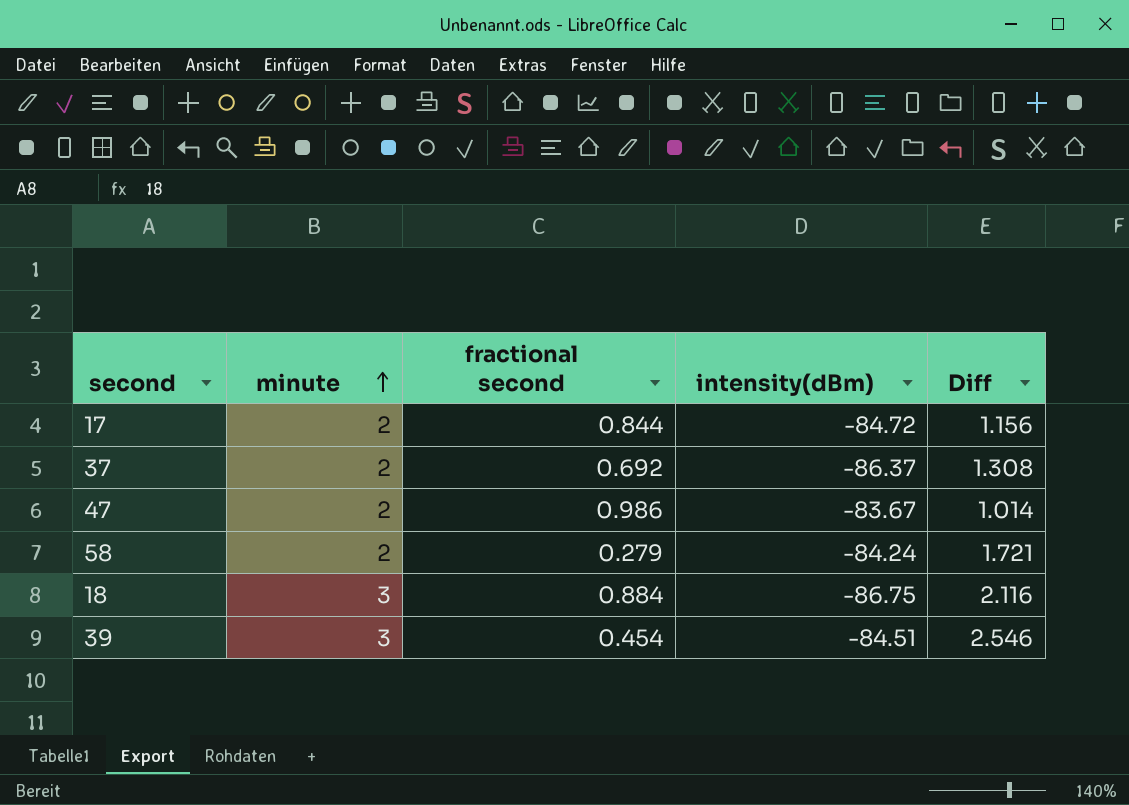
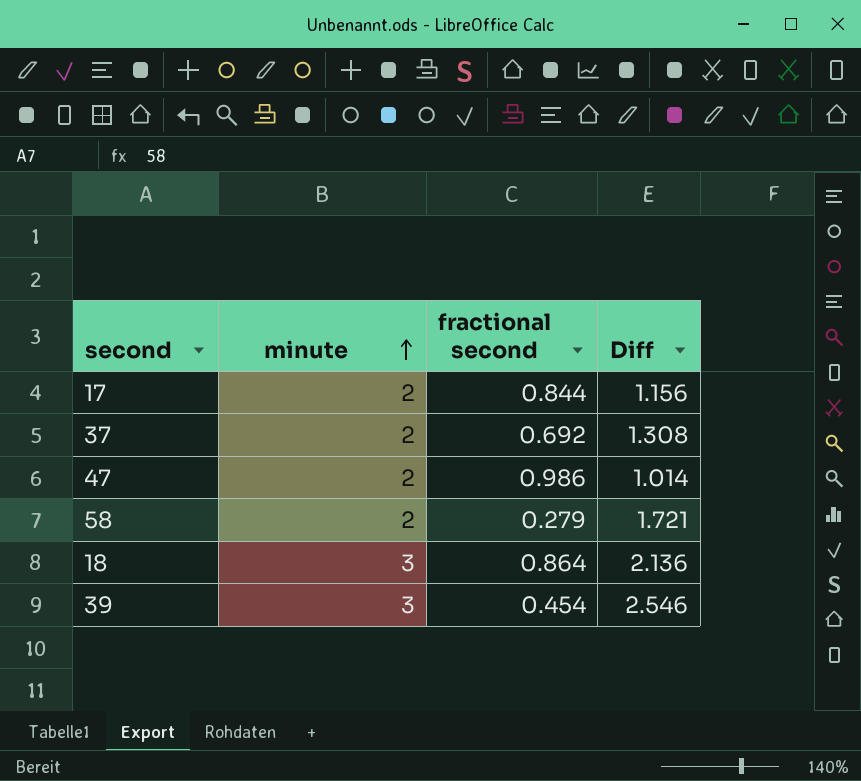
column intensity(dBm) | position: 4 -> none
18 | fractional second: 0.884 -> 0.864
18 | Diff: 2.116 -> 2.136

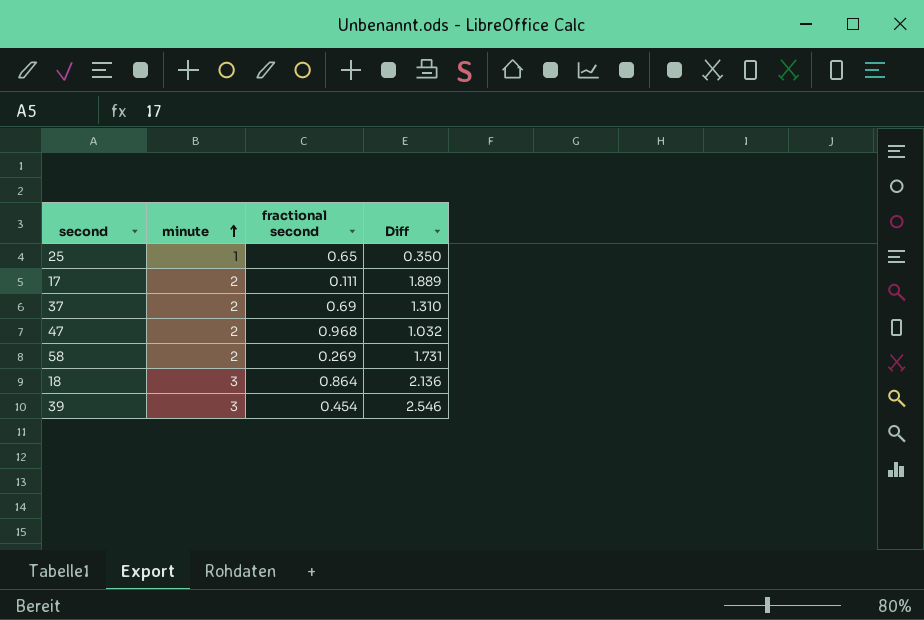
row 25: none -> 1 | 0.65 | 0.350
17 | fractional second: 0.844 -> 0.111
17 | Diff: 1.156 -> 1.889
37 | fractional second: 0.692 -> 0.69
37 | Diff: 1.308 -> 1.310
47 | fractional second: 0.986 -> 0.968
47 | Diff: 1.014 -> 1.032
58 | fractional second: 0.279 -> 0.269
58 | Diff: 1.721 -> 1.731

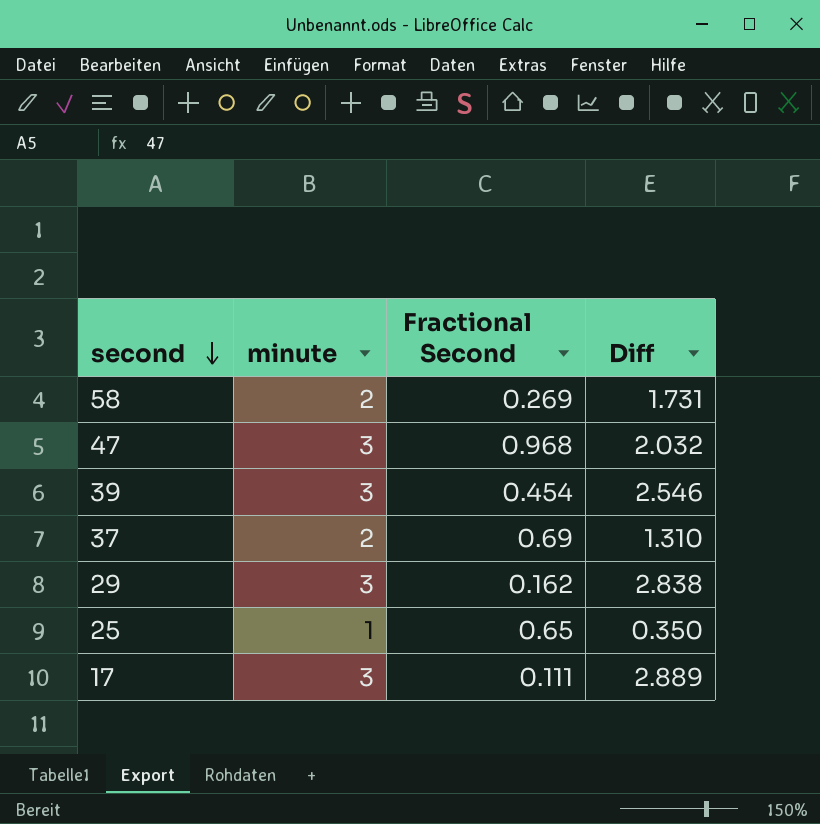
row order: minute ascending -> second descending
column name: fractional second -> Fractional Second
row 18: 3 | 0.864 | 2.136 -> none
47 | minute: 2 -> 3
47 | Diff: 1.032 -> 2.032
row 29: none -> 3 | 0.162 | 2.838
17 | minute: 2 -> 3
17 | Diff: 1.889 -> 2.889

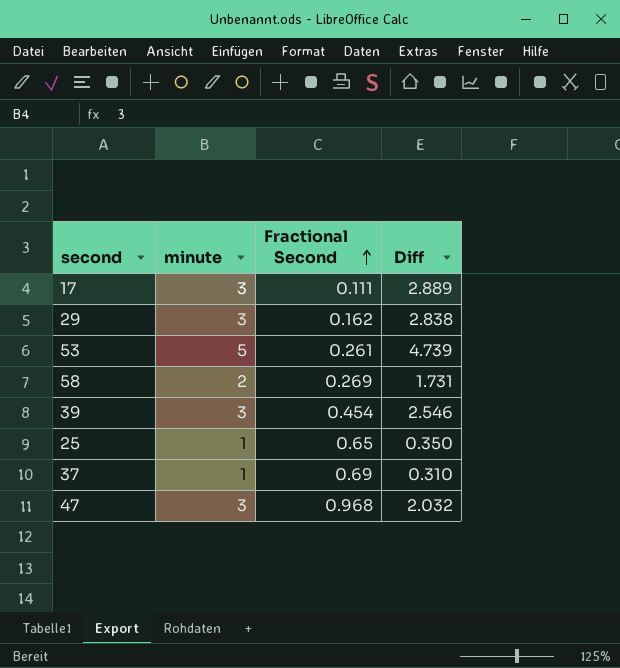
row order: second descending -> Fractional Second ascending
row 53: none -> 5 | 0.261 | 4.739
37 | minute: 2 -> 1
37 | Diff: 1.310 -> 0.310

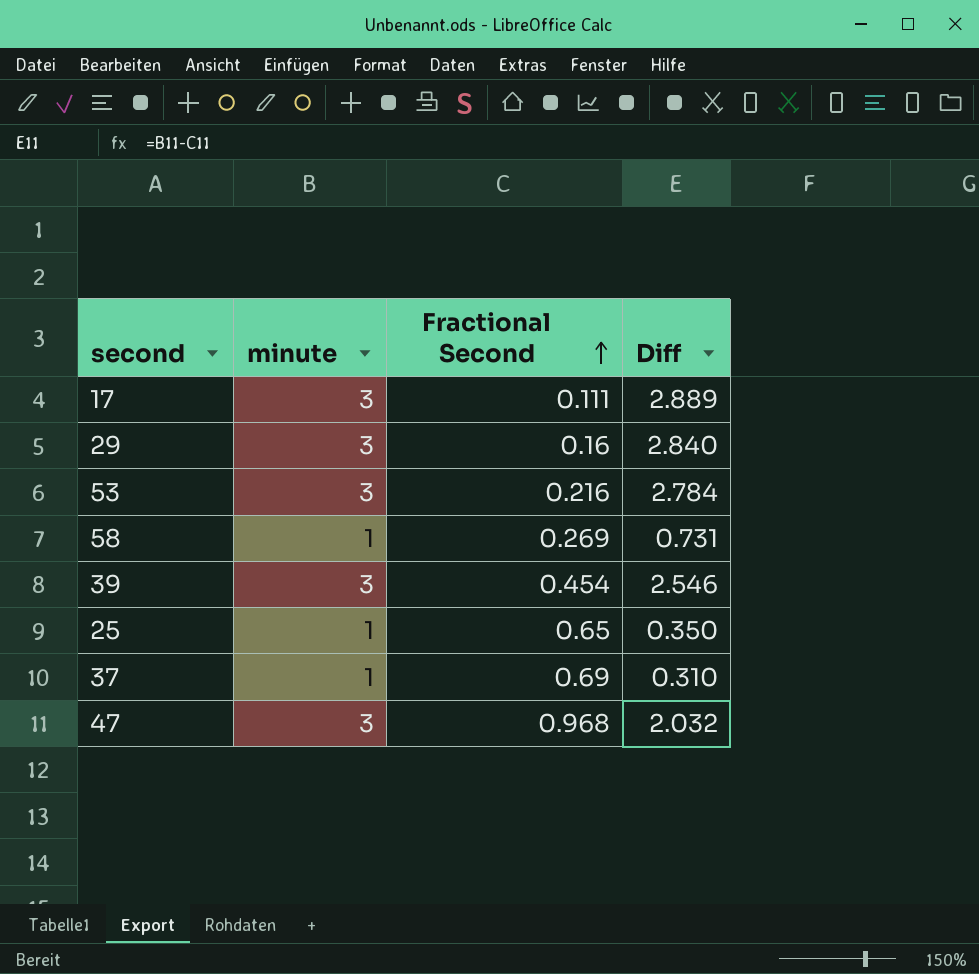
29 | Fractional Second: 0.162 -> 0.16
29 | Diff: 2.838 -> 2.840
53 | minute: 5 -> 3
53 | Fractional Second: 0.261 -> 0.216
53 | Diff: 4.739 -> 2.784
58 | minute: 2 -> 1
58 | Diff: 1.731 -> 0.731

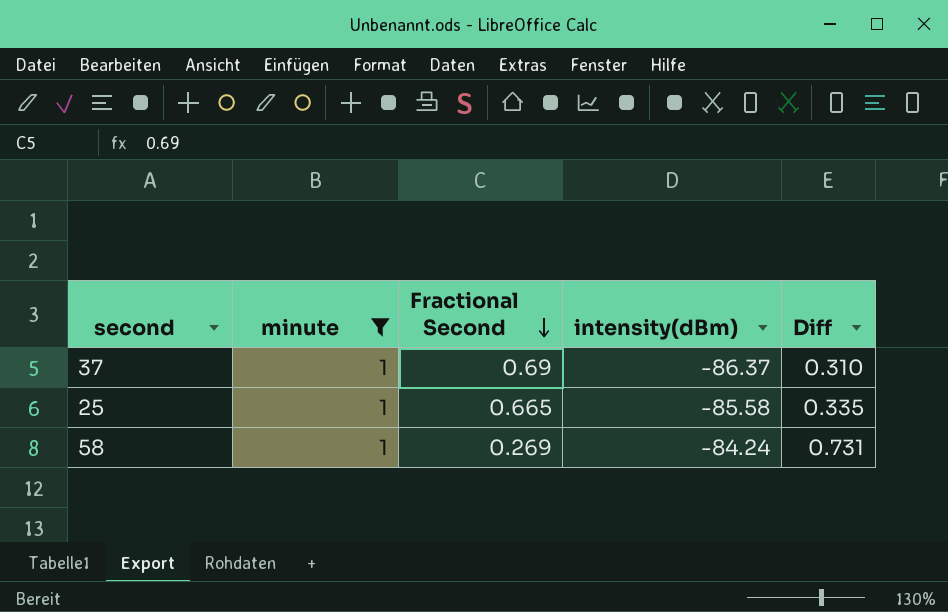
filter: none -> minute = 1
row order: Fractional Second ascending -> Fractional Second descending
column intensity(dBm) | position: none -> 4
25 | Fractional Second: 0.65 -> 0.665
25 | Diff: 0.350 -> 0.335

